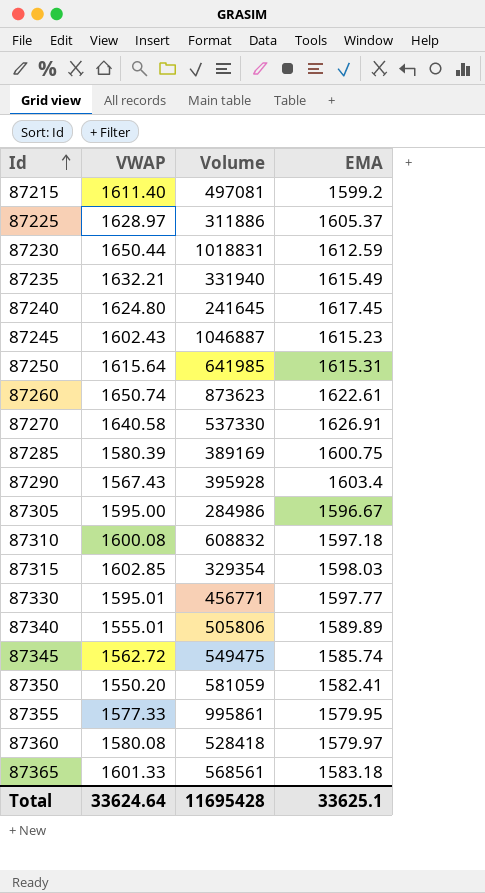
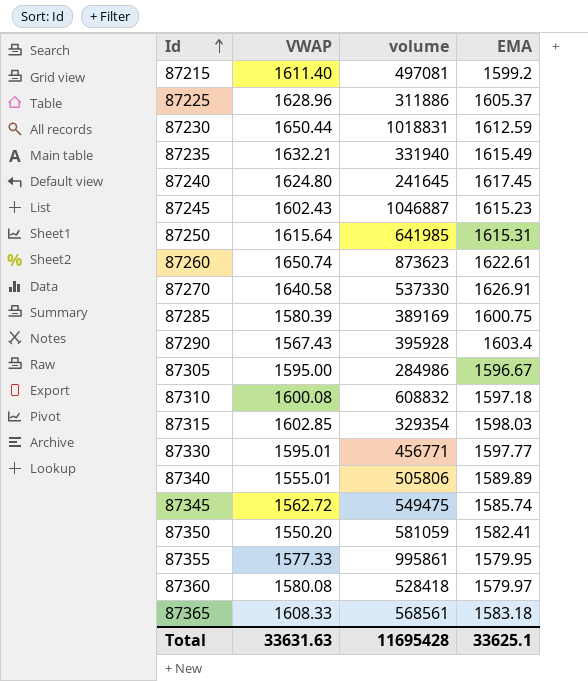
column name: Volume -> volume
87225 | VWAP: 1628.97 -> 1628.96
87365 | VWAP: 1601.33 -> 1608.33
Total | VWAP: 33624.64 -> 33631.63

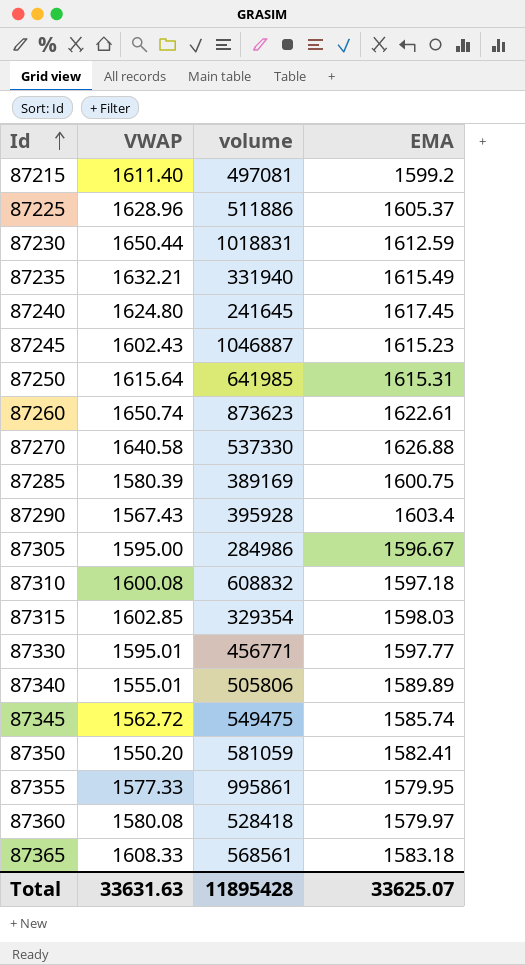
87225 | volume: 311886 -> 511886
87270 | EMA: 1626.91 -> 1626.88
Total | volume: 11695428 -> 11895428
Total | EMA: 33625.1 -> 33625.07

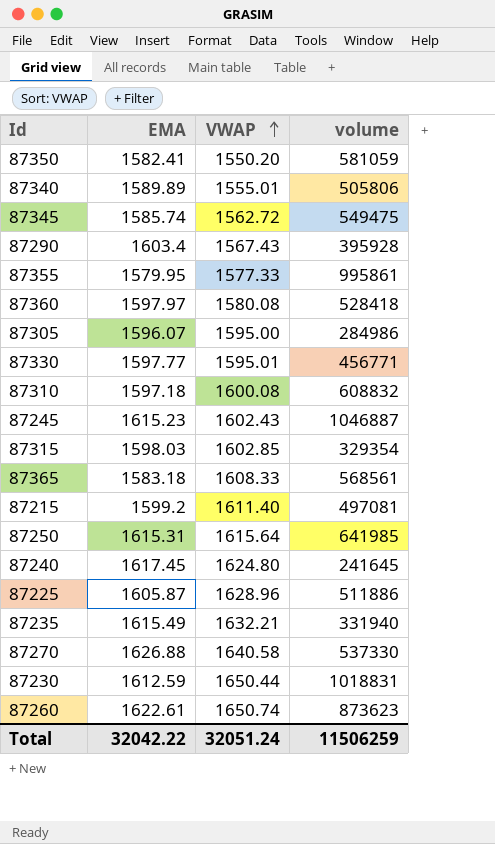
row order: Id ascending -> VWAP ascending
column EMA | position: 4 -> 2
row 87285: 1580.39 | 389169 | 1600.75 -> none
87360 | EMA: 1579.97 -> 1597.97
87305 | EMA: 1596.67 -> 1596.07
87225 | EMA: 1605.37 -> 1605.87
Total | EMA: 33625.07 -> 32042.22
Total | VWAP: 33631.63 -> 32051.24
Total | volume: 11895428 -> 11506259

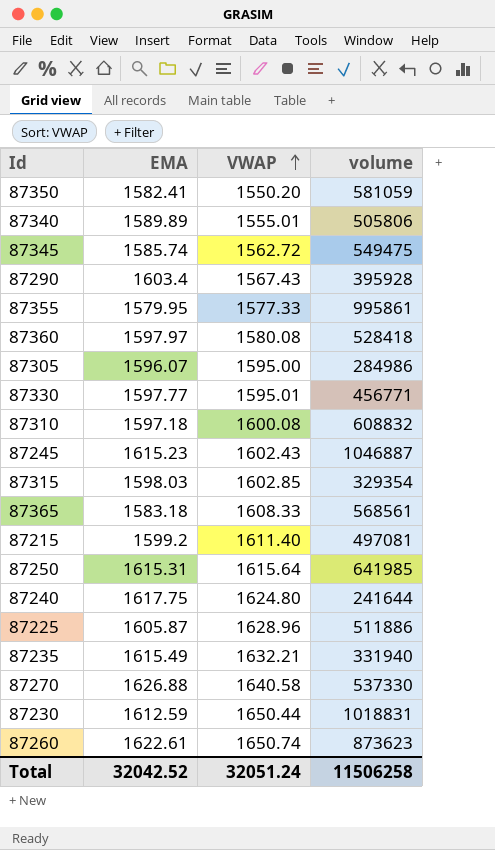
87240 | EMA: 1617.45 -> 1617.75
87240 | volume: 241645 -> 241644
Total | EMA: 32042.22 -> 32042.52
Total | volume: 11506259 -> 11506258

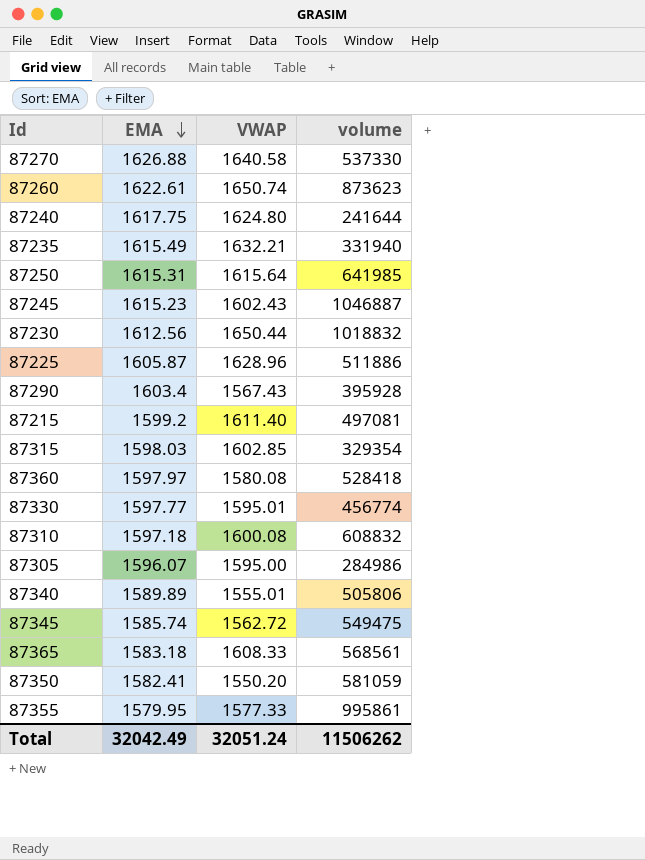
row order: VWAP ascending -> EMA descending
87230 | EMA: 1612.59 -> 1612.56
87230 | volume: 1018831 -> 1018832
87330 | volume: 456771 -> 456774
Total | EMA: 32042.52 -> 32042.49
Total | volume: 11506258 -> 11506262

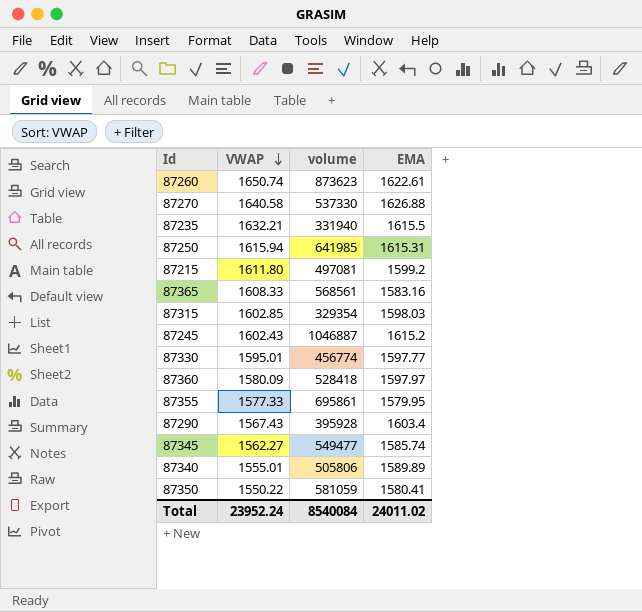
row order: EMA descending -> VWAP descending
column EMA | position: 2 -> 4
row 87240: 1617.75 | 1624.80 | 241644 -> none
row 87230: 1612.56 | 1650.44 | 1018832 -> none
row 87225: 1605.87 | 1628.96 | 511886 -> none
row 87310: 1597.18 | 1600.08 | 608832 -> none
row 87305: 1596.07 | 1595.00 | 284986 -> none
87235 | EMA: 1615.49 -> 1615.5
87250 | VWAP: 1615.64 -> 1615.94
87215 | VWAP: 1611.40 -> 1611.80
87365 | EMA: 1583.18 -> 1583.16
87245 | EMA: 1615.23 -> 1615.2
87360 | VWAP: 1580.08 -> 1580.09
87355 | volume: 995861 -> 695861
87345 | VWAP: 1562.72 -> 1562.27
87345 | volume: 549475 -> 549477
87350 | VWAP: 1550.20 -> 1550.22
87350 | EMA: 1582.41 -> 1580.41
Total | VWAP: 32051.24 -> 23952.24
Total | volume: 11506262 -> 8540084
Total | EMA: 32042.49 -> 24011.02

